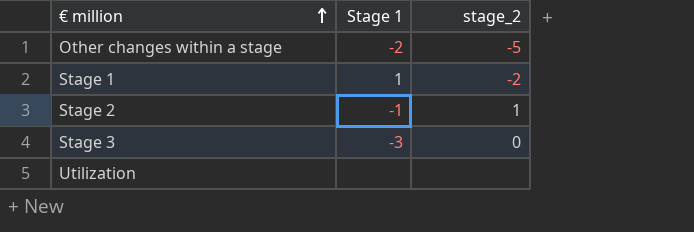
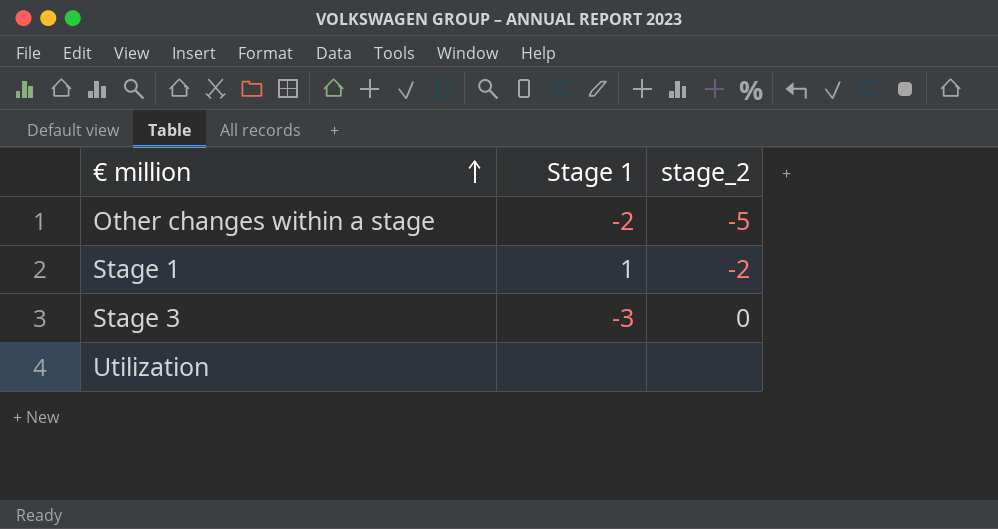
row Stage 2: -1 | 1 -> none

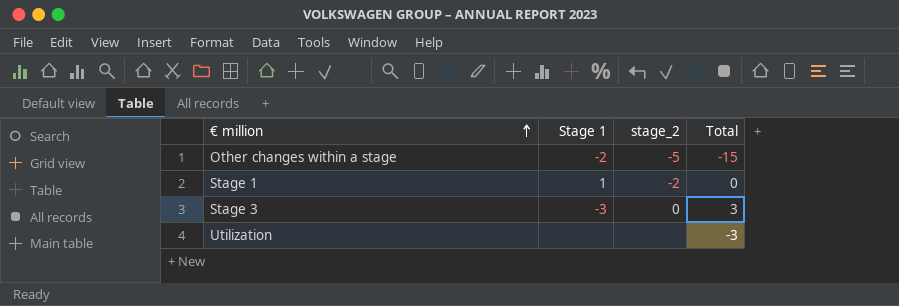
column Total | position: none -> 4

